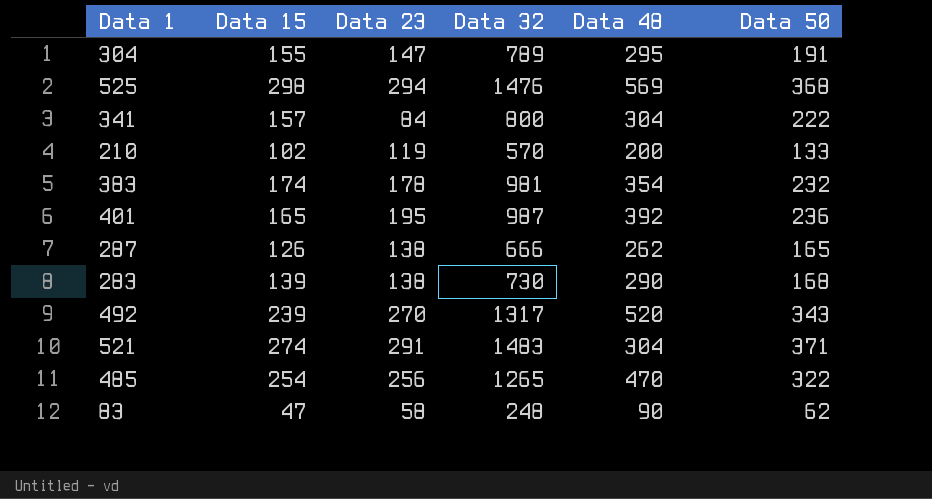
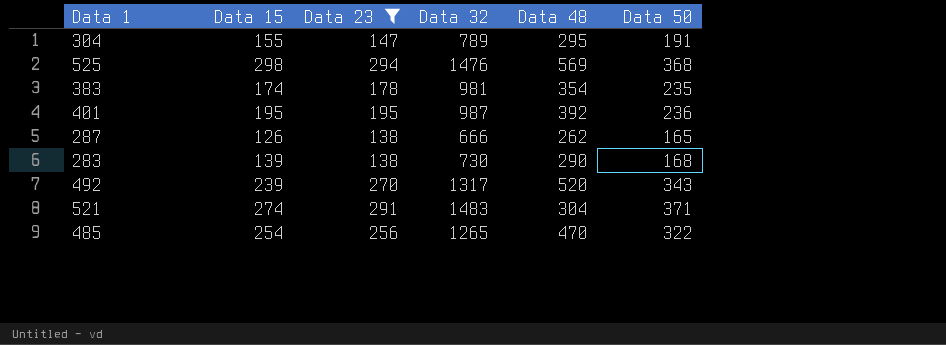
filter: none -> Data 23 >= 138
383 | Data 50: 232 -> 235
401 | Data 15: 165 -> 195

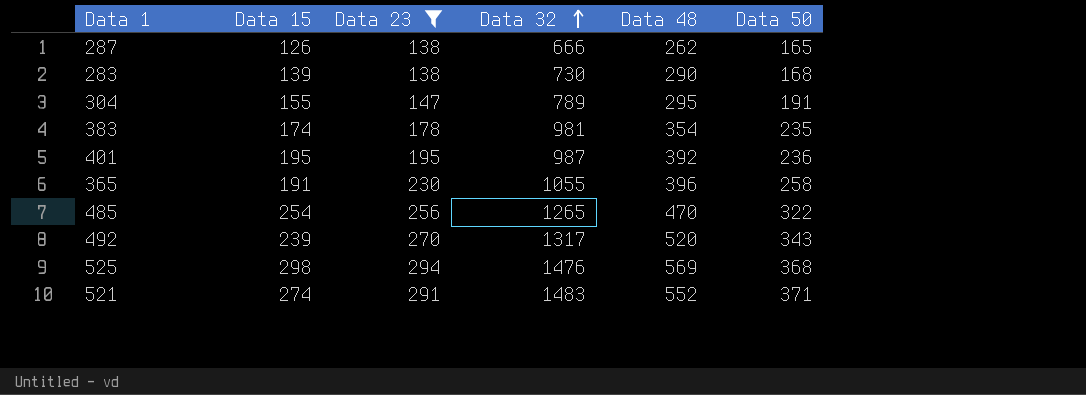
row order: none -> Data 32 ascending
row 365: none -> 191 | 230 | 1055 | 396 | 258
521 | Data 48: 304 -> 552

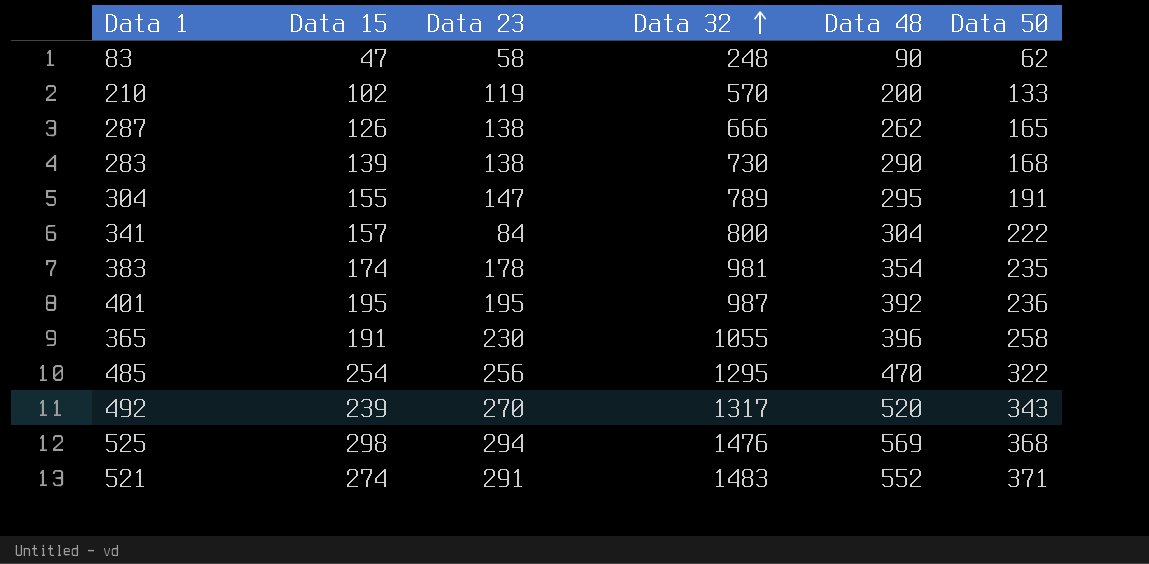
filter: Data 23 >= 138 -> none
485 | Data 32: 1265 -> 1295

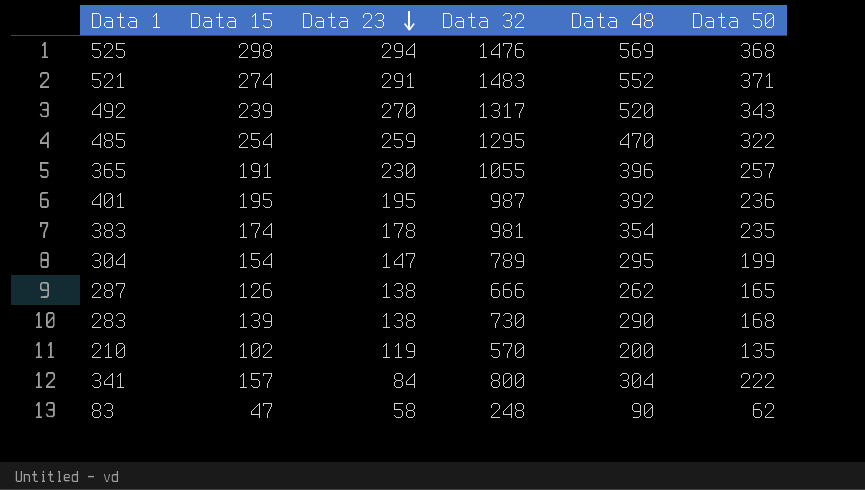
row order: Data 32 ascending -> Data 23 descending
485 | Data 23: 256 -> 259
365 | Data 50: 258 -> 257
304 | Data 15: 155 -> 154
304 | Data 50: 191 -> 199
210 | Data 50: 133 -> 135

